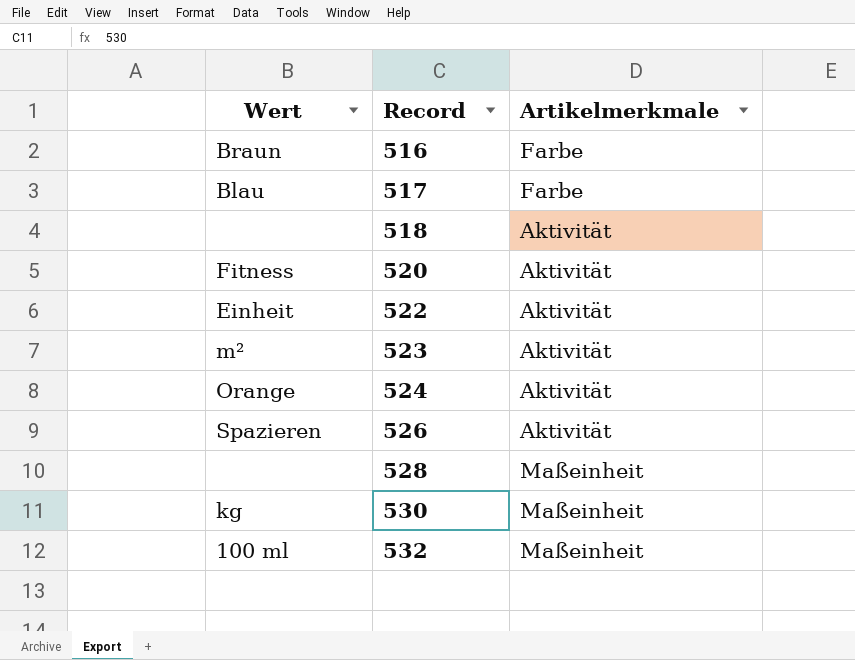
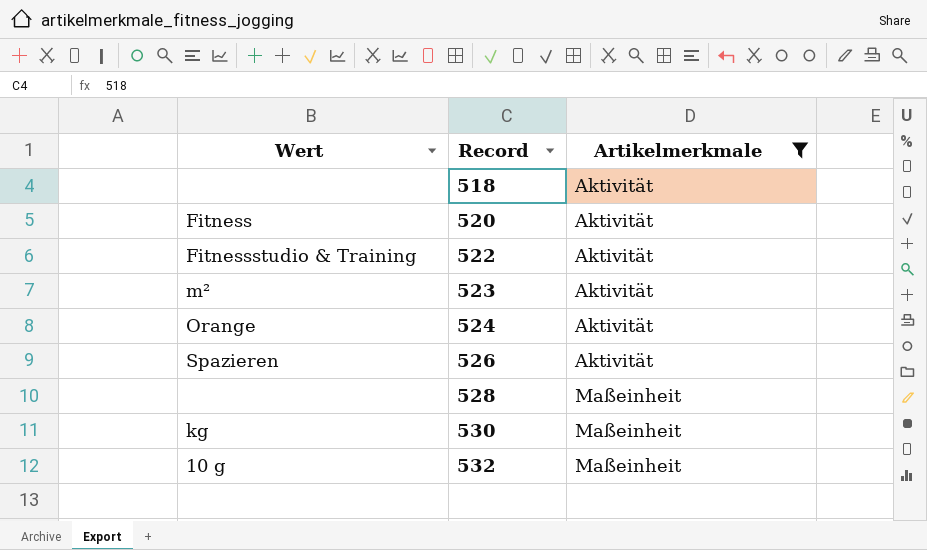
filter: none -> Artikelmerkmale != Farbe
522 | Wert: Einheit -> Fitnessstudio & Training
532 | Wert: 100 ml -> 10 g

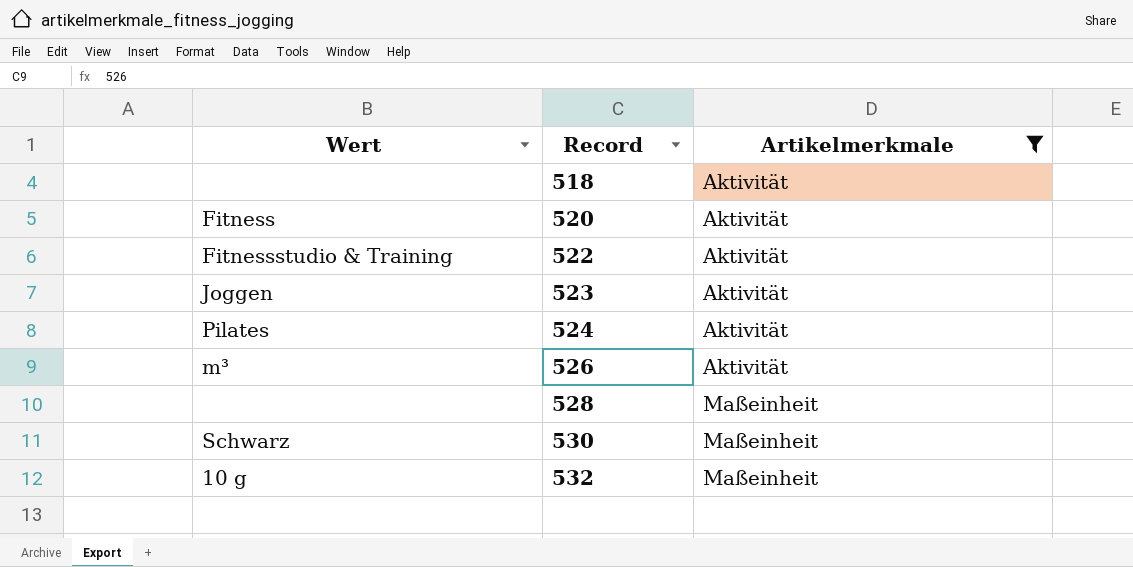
523 | Wert: m² -> Joggen
524 | Wert: Orange -> Pilates
526 | Wert: Spazieren -> m³
530 | Wert: kg -> Schwarz

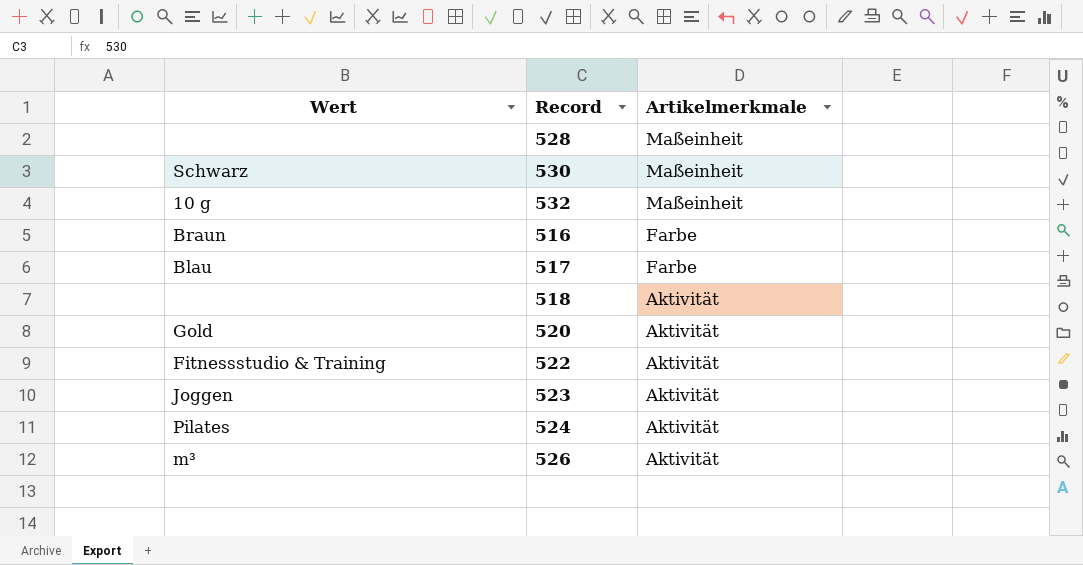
filter: Artikelmerkmale != Farbe -> none
row order: Record ascending -> Artikelmerkmale descending
520 | Wert: Fitness -> Gold

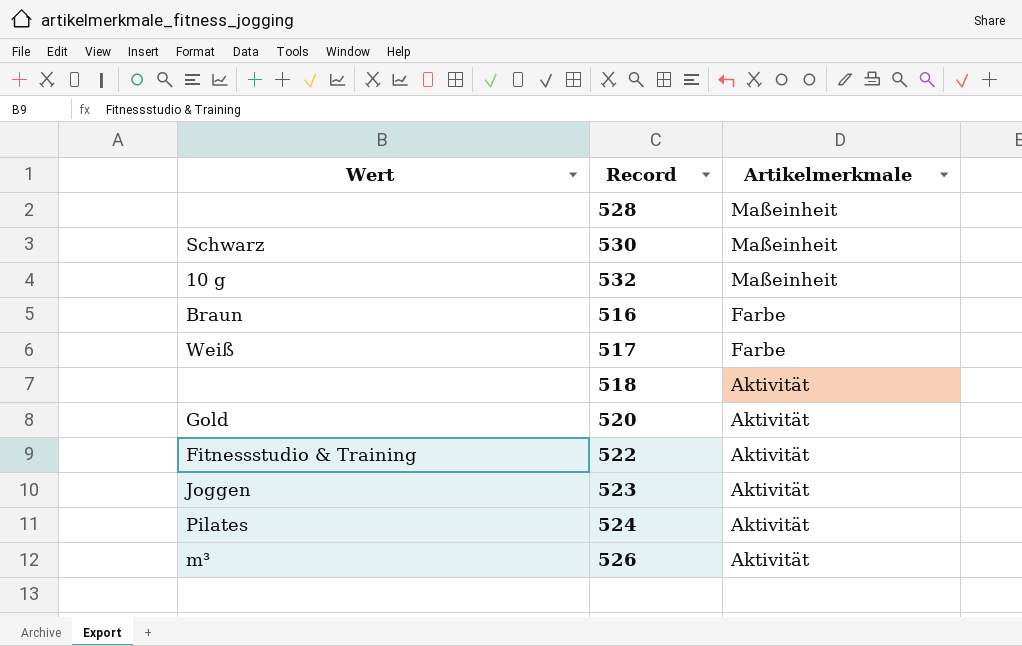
517 | Wert: Blau -> Weiß

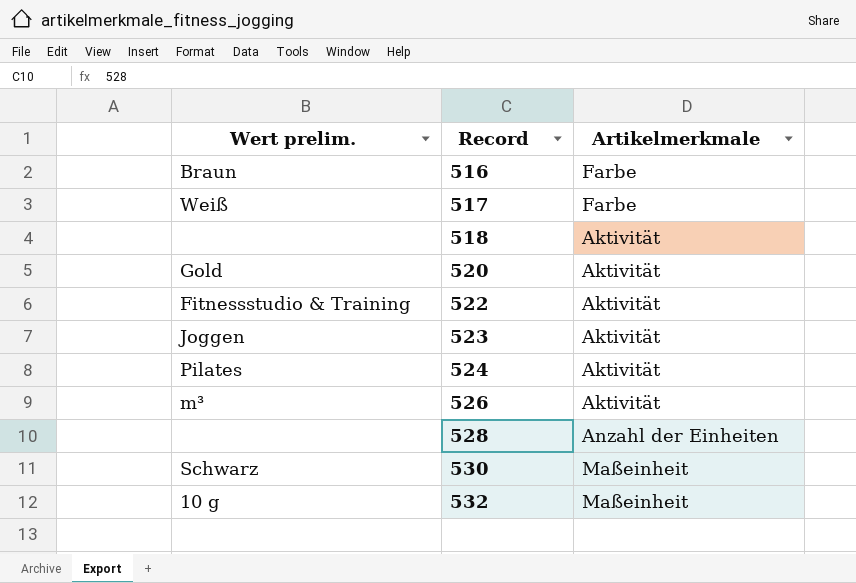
row order: Artikelmerkmale descending -> Record ascending
column name: Wert -> Wert prelim.
528 | Artikelmerkmale: Maßeinheit -> Anzahl der Einheiten

